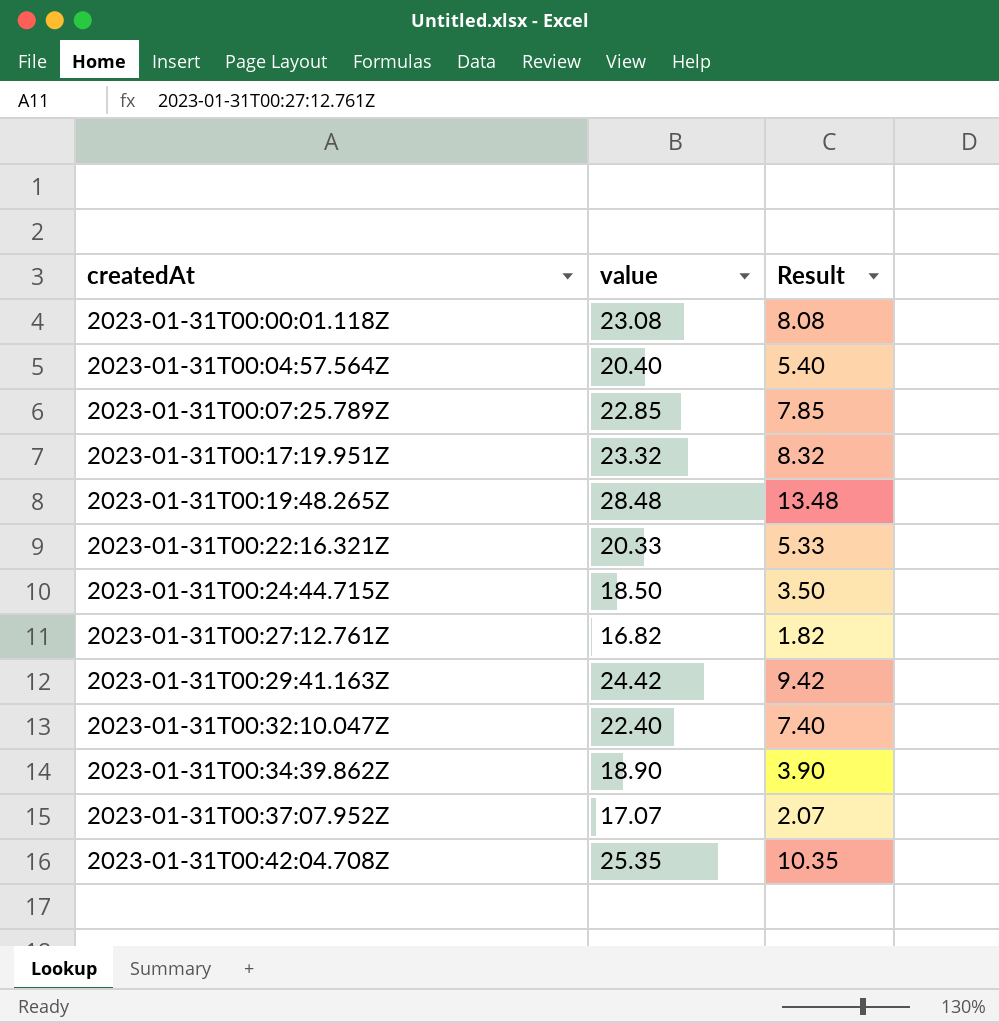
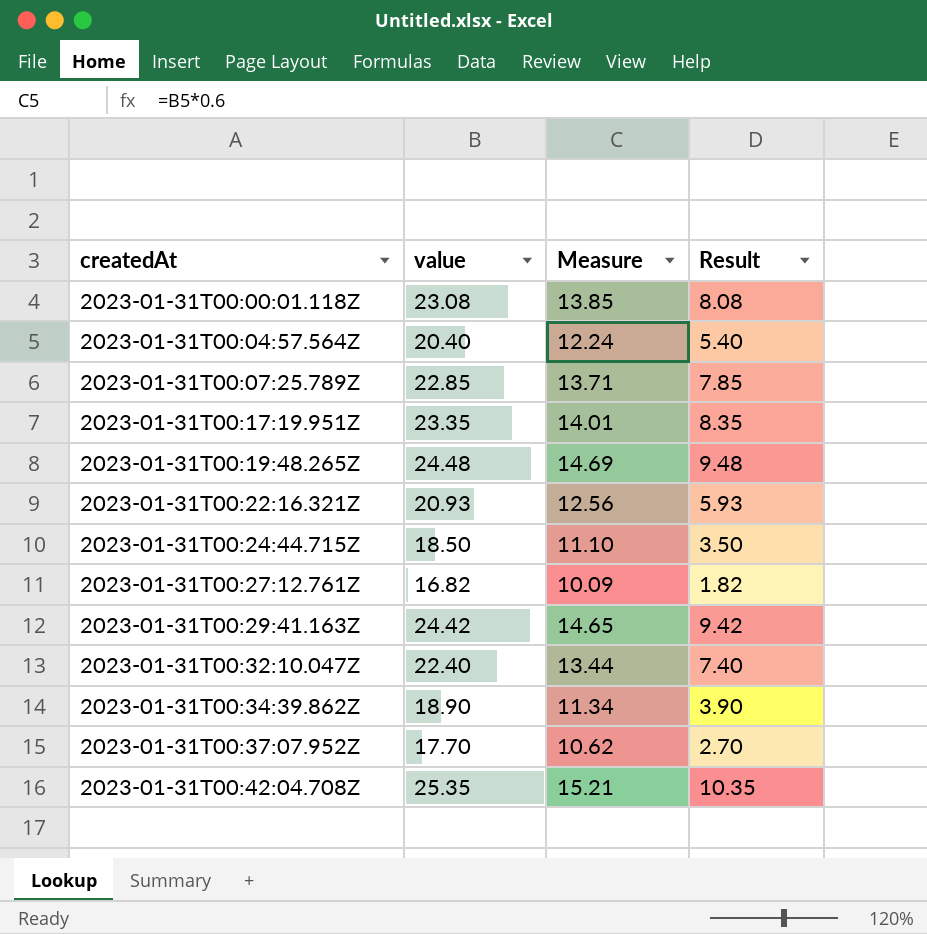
column Measure | formula: none -> [value] * 0.6
2023-01-31T00:17:19.951Z | value: 23.32 -> 23.35
2023-01-31T00:17:19.951Z | Result: 8.32 -> 8.35
2023-01-31T00:19:48.265Z | value: 28.48 -> 24.48
2023-01-31T00:19:48.265Z | Result: 13.48 -> 9.48
2023-01-31T00:22:16.321Z | value: 20.33 -> 20.93
2023-01-31T00:22:16.321Z | Result: 5.33 -> 5.93
2023-01-31T00:37:07.952Z | value: 17.07 -> 17.70
2023-01-31T00:37:07.952Z | Result: 2.07 -> 2.70

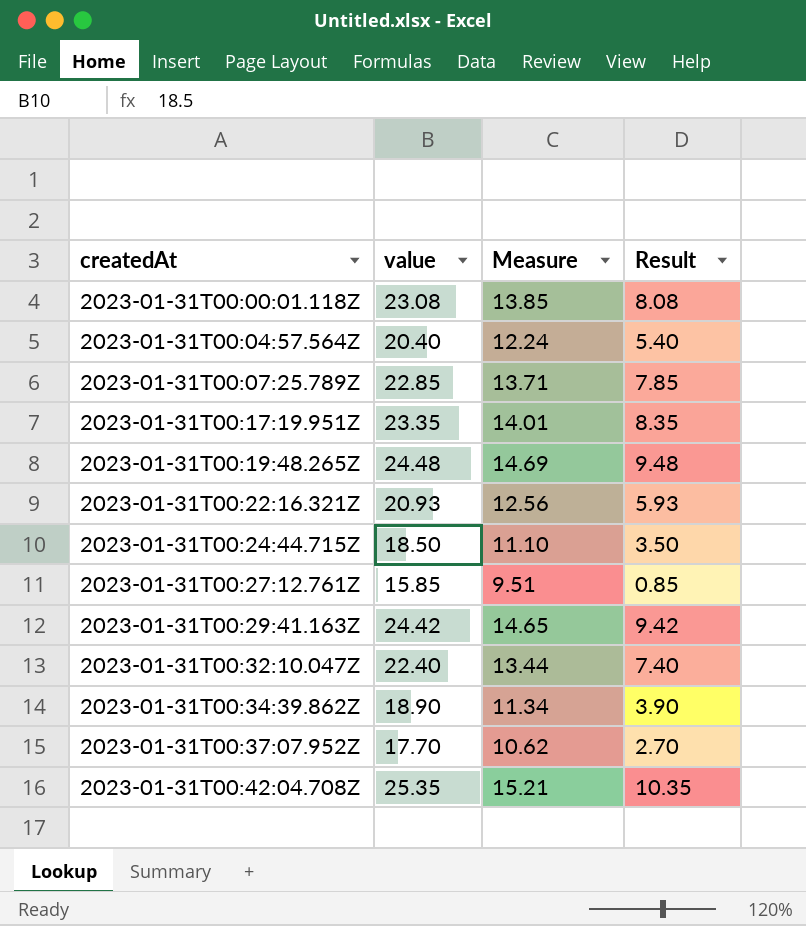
2023-01-31T00:27:12.761Z | value: 16.82 -> 15.85
2023-01-31T00:27:12.761Z | Measure: 10.09 -> 9.51
2023-01-31T00:27:12.761Z | Result: 1.82 -> 0.85

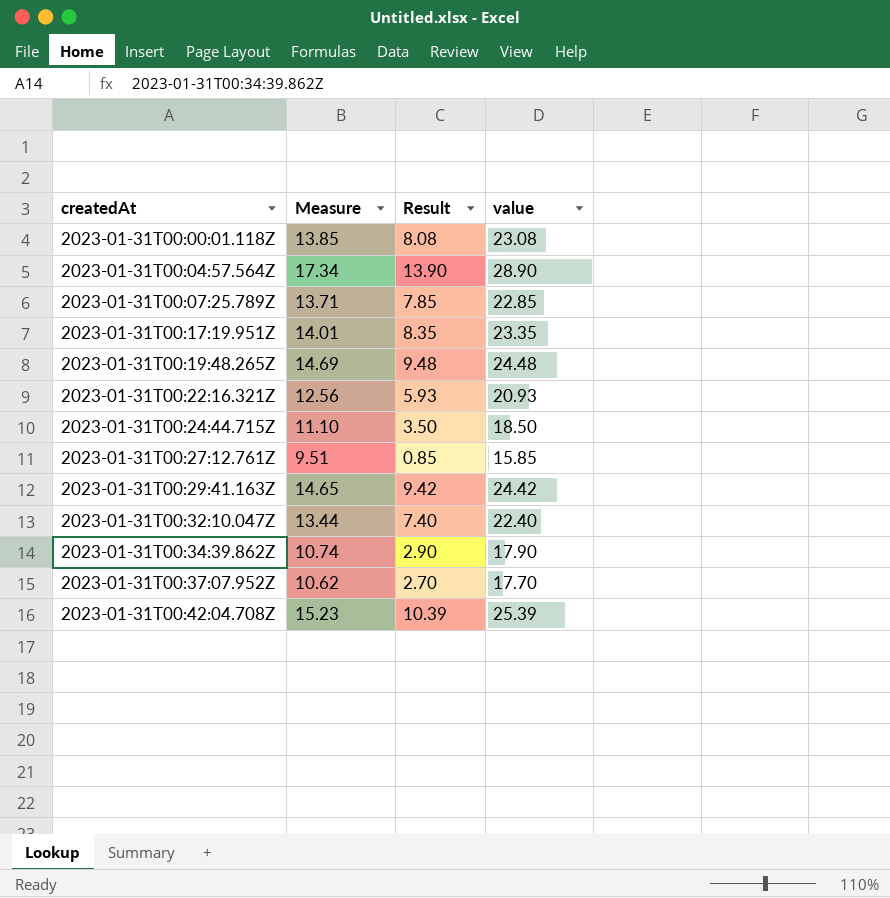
column value | position: 2 -> 4
2023-01-31T00:04:57.564Z | Measure: 12.24 -> 17.34
2023-01-31T00:04:57.564Z | Result: 5.40 -> 13.90
2023-01-31T00:04:57.564Z | value: 20.40 -> 28.90
2023-01-31T00:34:39.862Z | Measure: 11.34 -> 10.74
2023-01-31T00:34:39.862Z | Result: 3.90 -> 2.90
2023-01-31T00:34:39.862Z | value: 18.90 -> 17.90
2023-01-31T00:42:04.708Z | Measure: 15.21 -> 15.23
2023-01-31T00:42:04.708Z | Result: 10.35 -> 10.39
2023-01-31T00:42:04.708Z | value: 25.35 -> 25.39

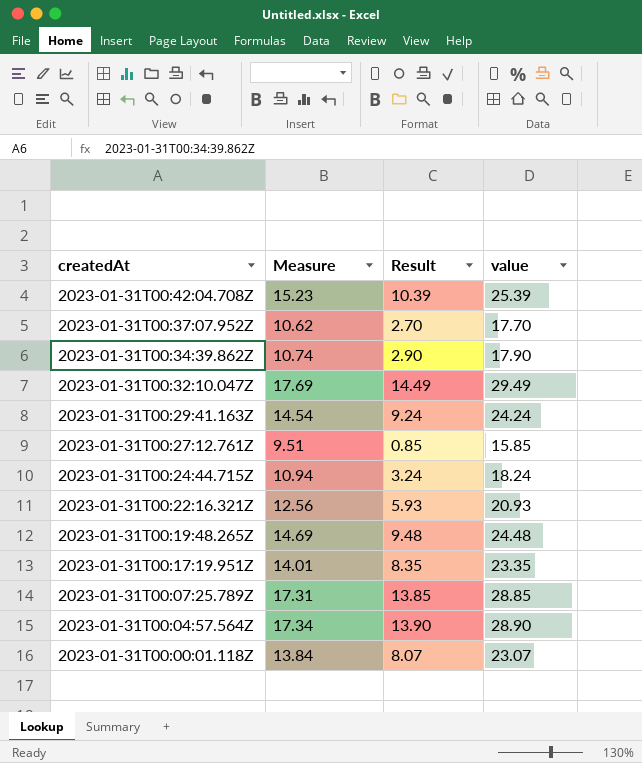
row order: createdAt ascending -> createdAt descending
2023-01-31T00:32:10.047Z | Measure: 13.44 -> 17.69
2023-01-31T00:32:10.047Z | Result: 7.40 -> 14.49
2023-01-31T00:32:10.047Z | value: 22.40 -> 29.49
2023-01-31T00:29:41.163Z | Measure: 14.65 -> 14.54
2023-01-31T00:29:41.163Z | Result: 9.42 -> 9.24
2023-01-31T00:29:41.163Z | value: 24.42 -> 24.24
2023-01-31T00:24:44.715Z | Measure: 11.10 -> 10.94
2023-01-31T00:24:44.715Z | Result: 3.50 -> 3.24
2023-01-31T00:24:44.715Z | value: 18.50 -> 18.24
2023-01-31T00:07:25.789Z | Measure: 13.71 -> 17.31
2023-01-31T00:07:25.789Z | Result: 7.85 -> 13.85
2023-01-31T00:07:25.789Z | value: 22.85 -> 28.85
2023-01-31T00:00:01.118Z | Measure: 13.85 -> 13.84
2023-01-31T00:00:01.118Z | Result: 8.08 -> 8.07
2023-01-31T00:00:01.118Z | value: 23.08 -> 23.07

